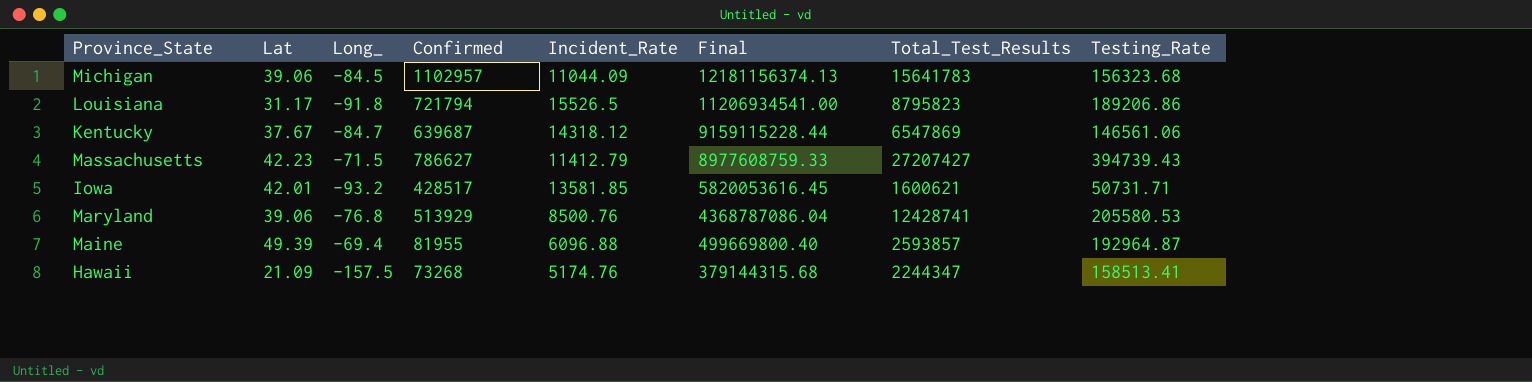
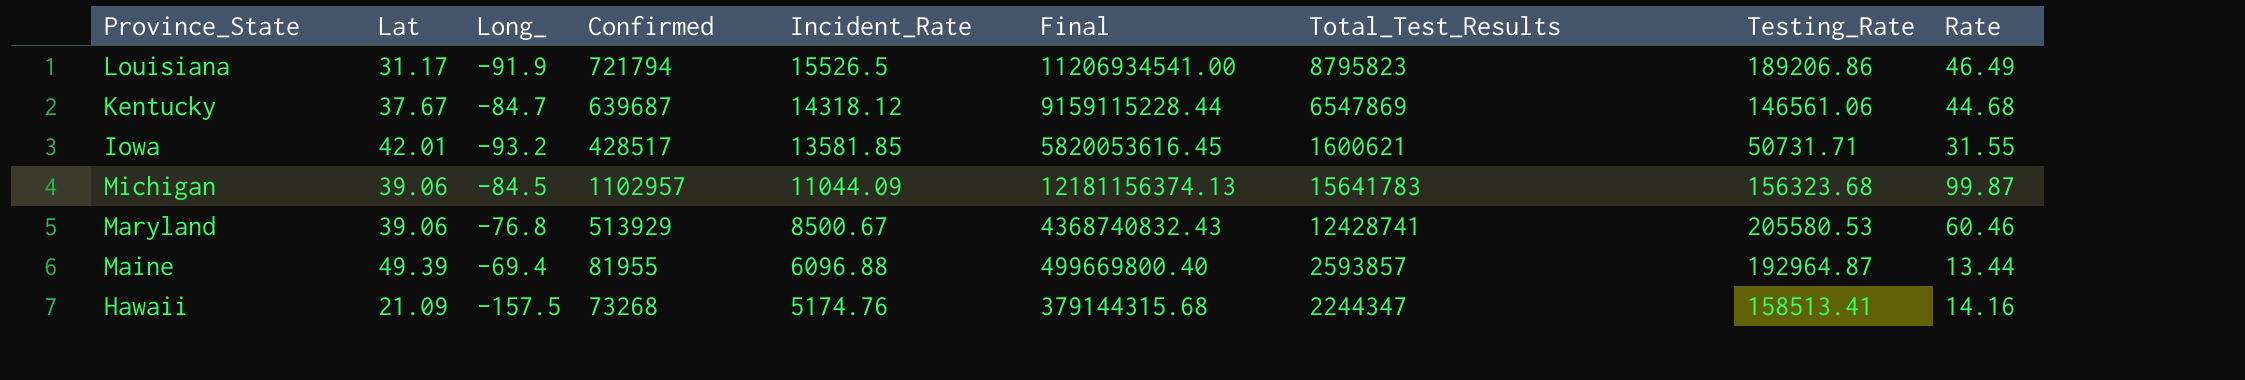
row order: Final descending -> Incident_Rate descending
column Rate | formula: none -> [Confirmed] / [Incident_Rate]
row Massachusetts: 42.23 | -71.5 | 786627 | 11412.79 | 8977608759.33 | 27207427 | 394739.43 -> none
Louisiana | Long_: -91.8 -> -91.9
Maryland | Incident_Rate: 8500.76 -> 8500.67
Maryland | Final: 4368787086.04 -> 4368740832.43

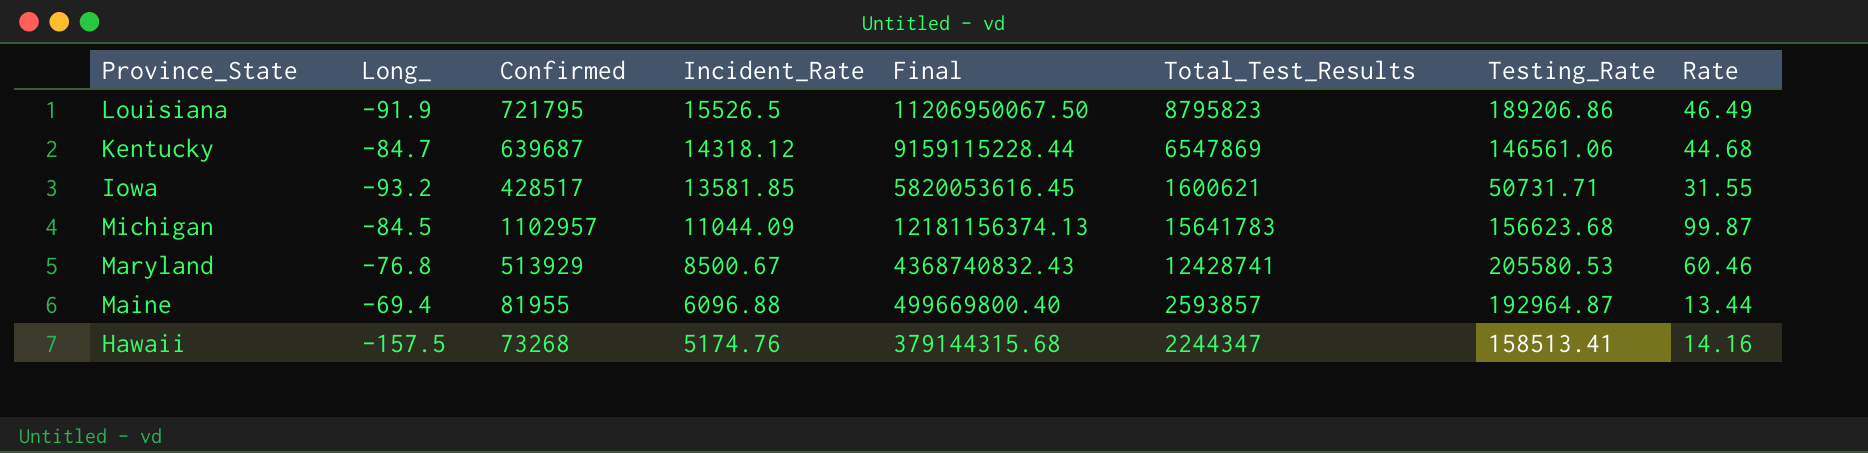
column Lat | position: 2 -> none
Louisiana | Confirmed: 721794 -> 721795
Louisiana | Final: 11206934541.00 -> 11206950067.50
Michigan | Testing_Rate: 156323.68 -> 156623.68

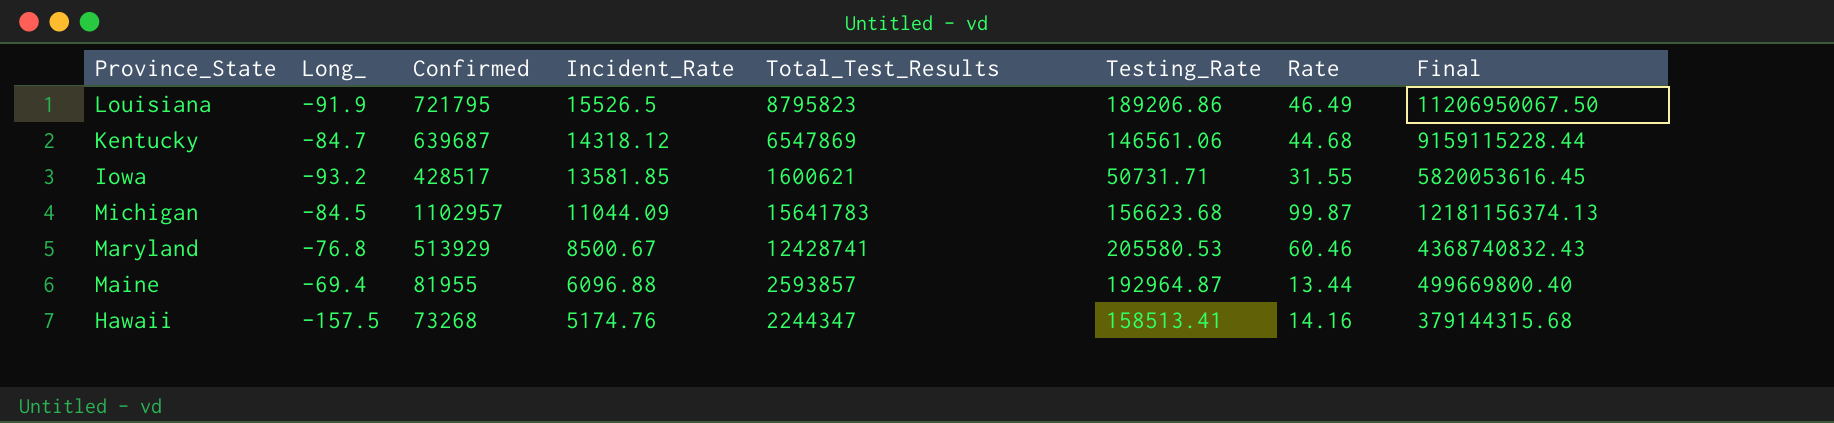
column Final | position: 5 -> 8

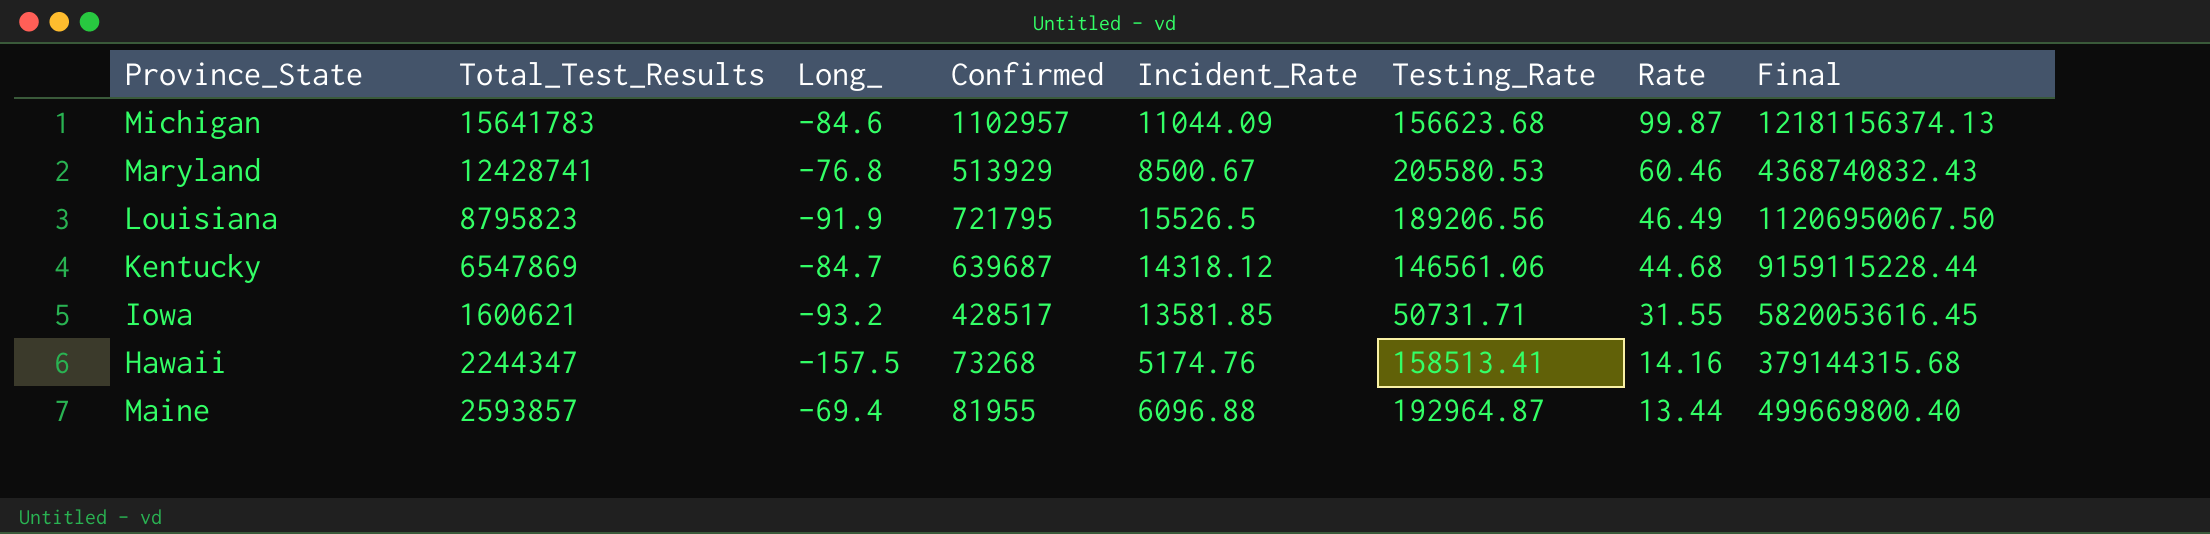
row order: Incident_Rate descending -> Rate descending
column Total_Test_Results | position: 5 -> 2
Michigan | Long_: -84.5 -> -84.6
Louisiana | Testing_Rate: 189206.86 -> 189206.56

